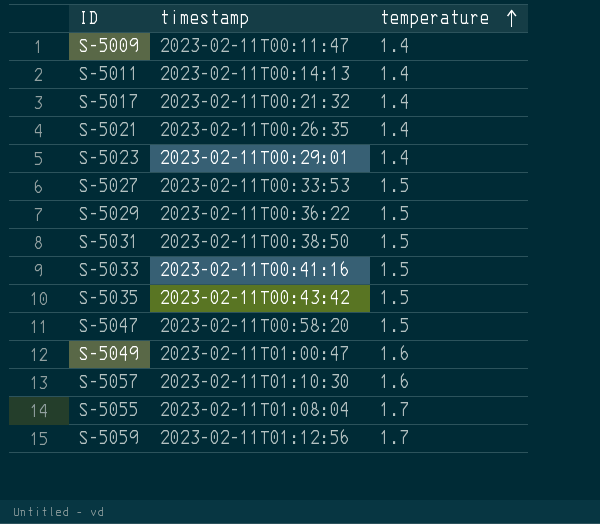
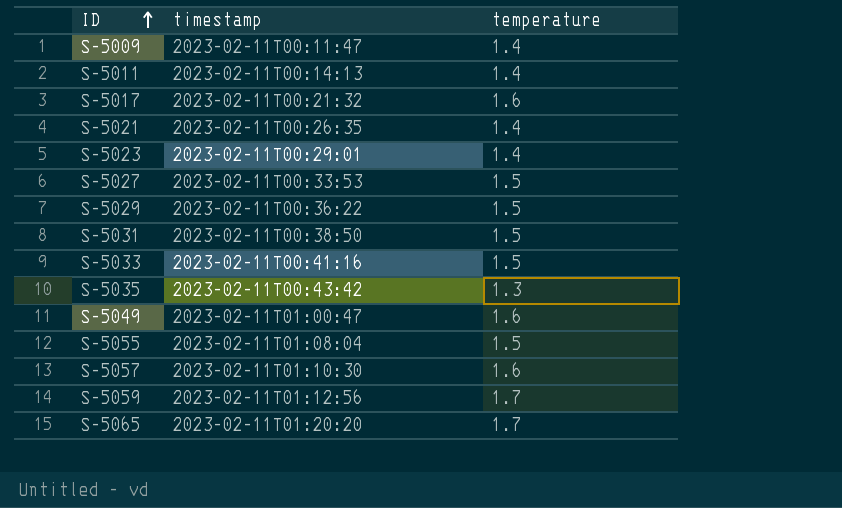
row order: temperature ascending -> ID ascending
row S-5047: 2023-02-11T00:58:20 | 1.5 -> none
S-5017 | temperature: 1.4 -> 1.6
S-5035 | temperature: 1.5 -> 1.3
S-5055 | temperature: 1.7 -> 1.5
row S-5065: none -> 2023-02-11T01:20:20 | 1.7

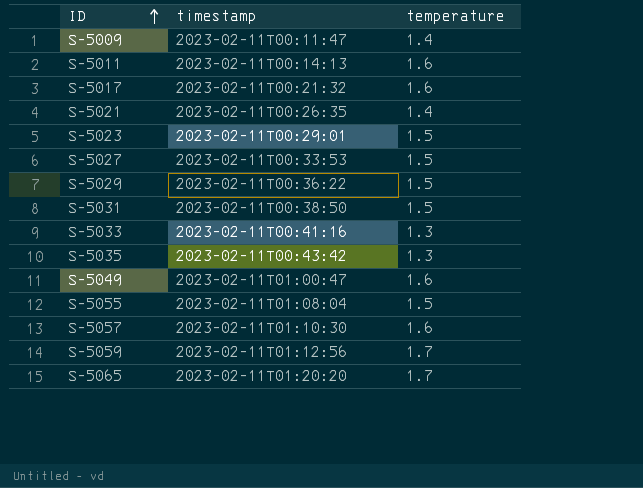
S-5011 | temperature: 1.4 -> 1.6
S-5023 | temperature: 1.4 -> 1.5
S-5033 | temperature: 1.5 -> 1.3

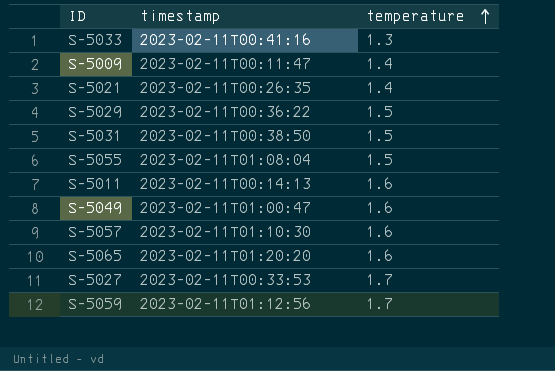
row order: ID ascending -> temperature ascending
row S-5017: 2023-02-11T00:21:32 | 1.6 -> none
row S-5023: 2023-02-11T00:29:01 | 1.5 -> none
row S-5035: 2023-02-11T00:43:42 | 1.3 -> none
S-5065 | temperature: 1.7 -> 1.6
S-5027 | temperature: 1.5 -> 1.7

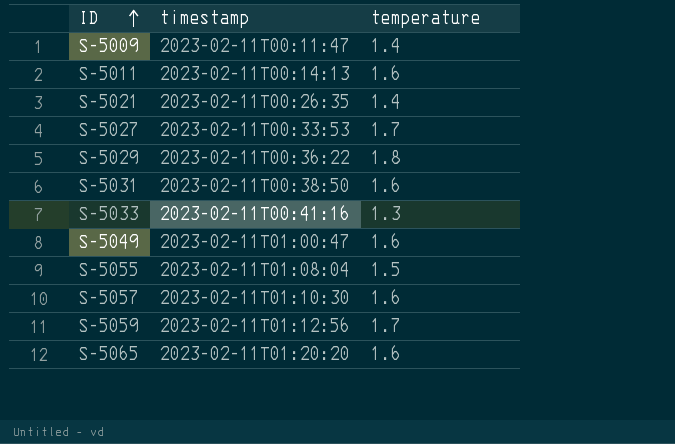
row order: temperature ascending -> ID ascending
S-5029 | temperature: 1.5 -> 1.8
S-5031 | temperature: 1.5 -> 1.6

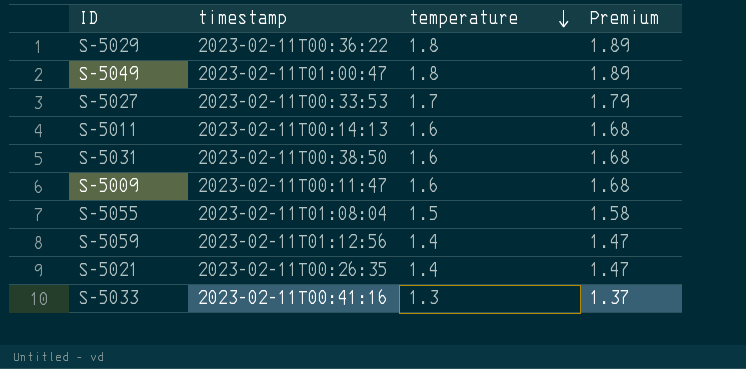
row order: ID ascending -> temperature descending
column Premium | formula: none -> [temperature] * 1.05
row S-5057: 2023-02-11T01:10:30 | 1.6 -> none
row S-5065: 2023-02-11T01:20:20 | 1.6 -> none
S-5049 | temperature: 1.6 -> 1.8
S-5009 | temperature: 1.4 -> 1.6
S-5059 | temperature: 1.7 -> 1.4

